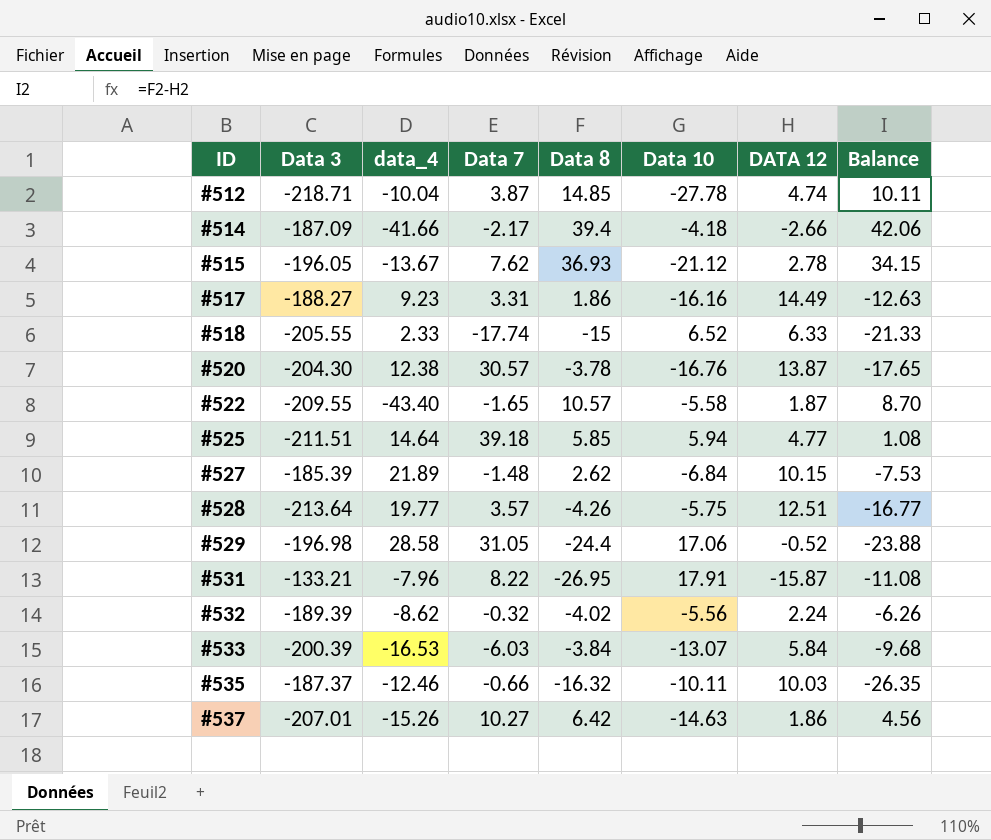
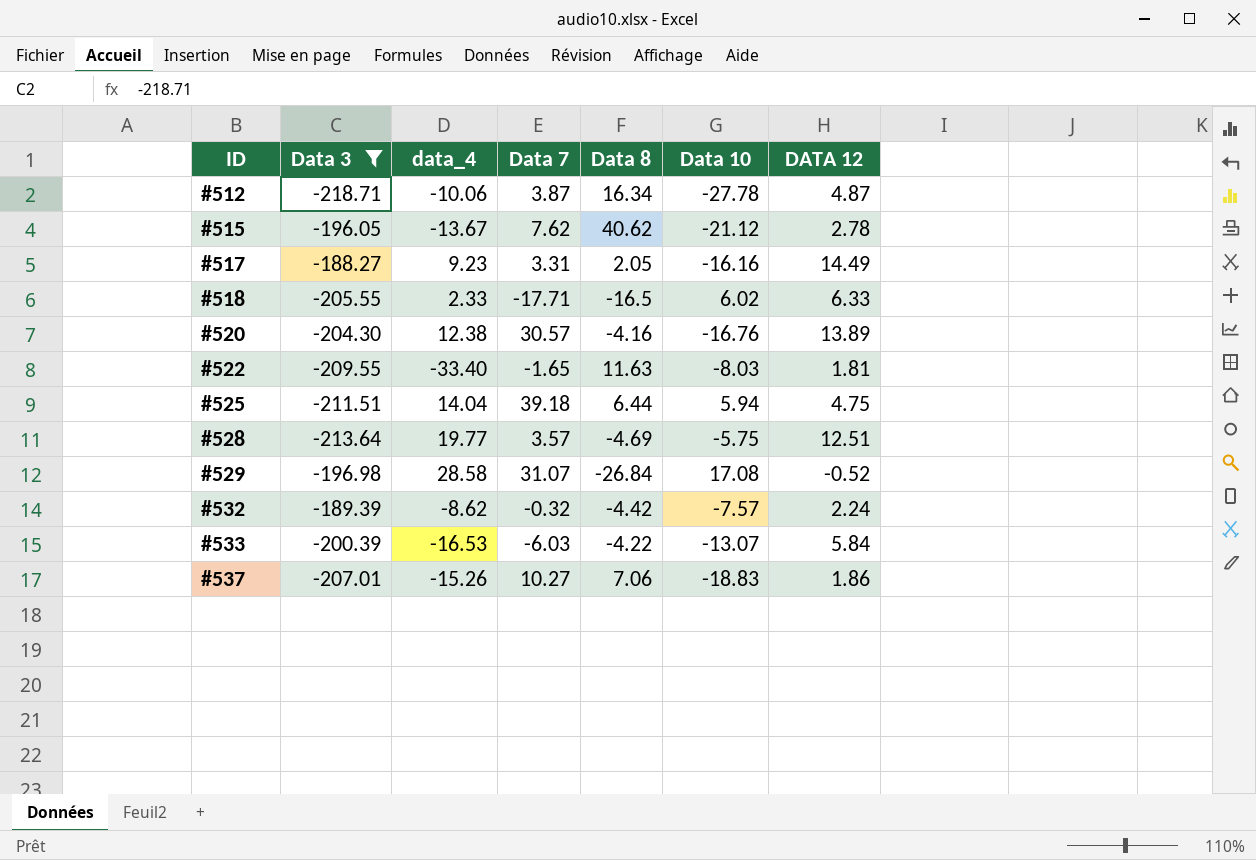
filter: none -> Data 3 <= -188.27
column Balance | formula: [Data 8] - [DATA 12] -> none
#512 | data_4: -10.04 -> -10.06
#512 | Data 8: 14.85 -> 16.34
#512 | DATA 12: 4.74 -> 4.87
#515 | Data 8: 36.93 -> 40.62
#517 | Data 8: 1.86 -> 2.05
#518 | Data 7: -17.74 -> -17.71
#518 | Data 8: -15 -> -16.5
#518 | Data 10: 6.52 -> 6.02
#520 | Data 8: -3.78 -> -4.16
#520 | DATA 12: 13.87 -> 13.89
#522 | data_4: -43.40 -> -33.40
#522 | Data 8: 10.57 -> 11.63
#522 | Data 10: -5.58 -> -8.03
#522 | DATA 12: 1.87 -> 1.81
#525 | data_4: 14.64 -> 14.04
#525 | Data 8: 5.85 -> 6.44
#525 | DATA 12: 4.77 -> 4.75
#528 | Data 8: -4.26 -> -4.69
#529 | Data 7: 31.05 -> 31.07
#529 | Data 8: -24.4 -> -26.84
#529 | Data 10: 17.06 -> 17.08
#532 | Data 8: -4.02 -> -4.42
#532 | Data 10: -5.56 -> -7.57
#533 | Data 8: -3.84 -> -4.22
#537 | Data 8: 6.42 -> 7.06
#537 | Data 10: -14.63 -> -18.83

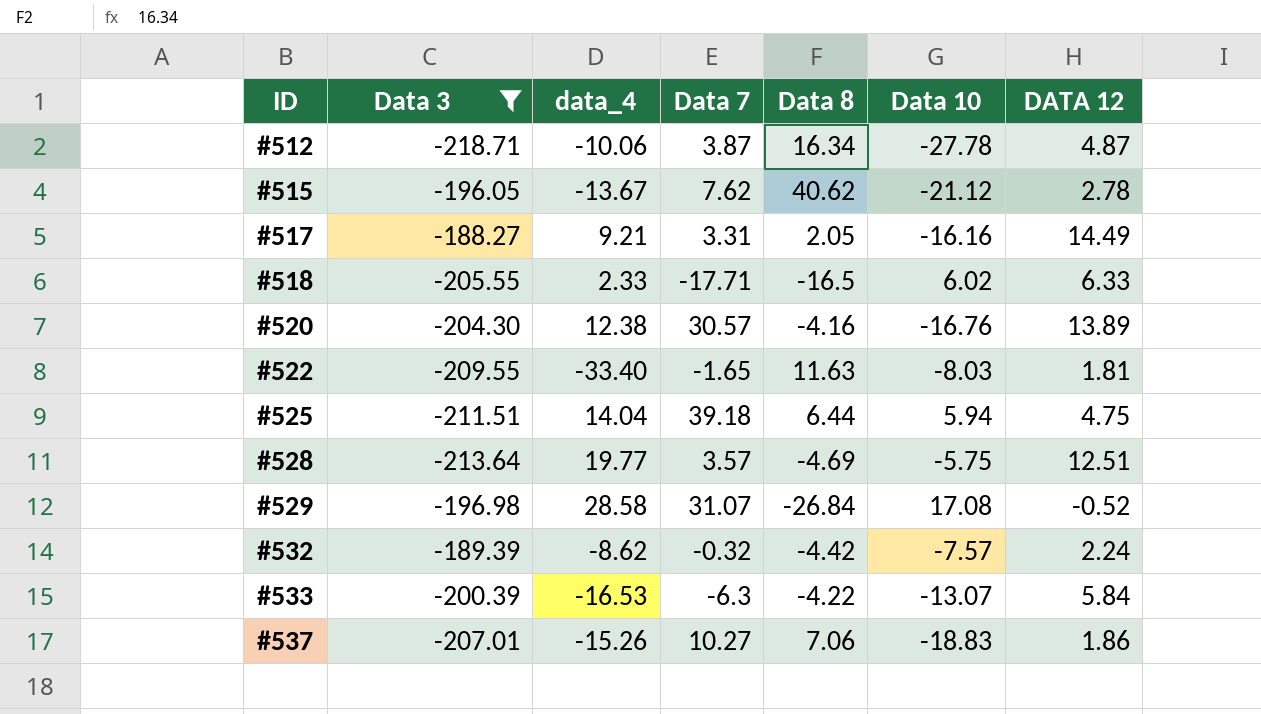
#517 | data_4: 9.23 -> 9.21
#533 | Data 7: -6.03 -> -6.3

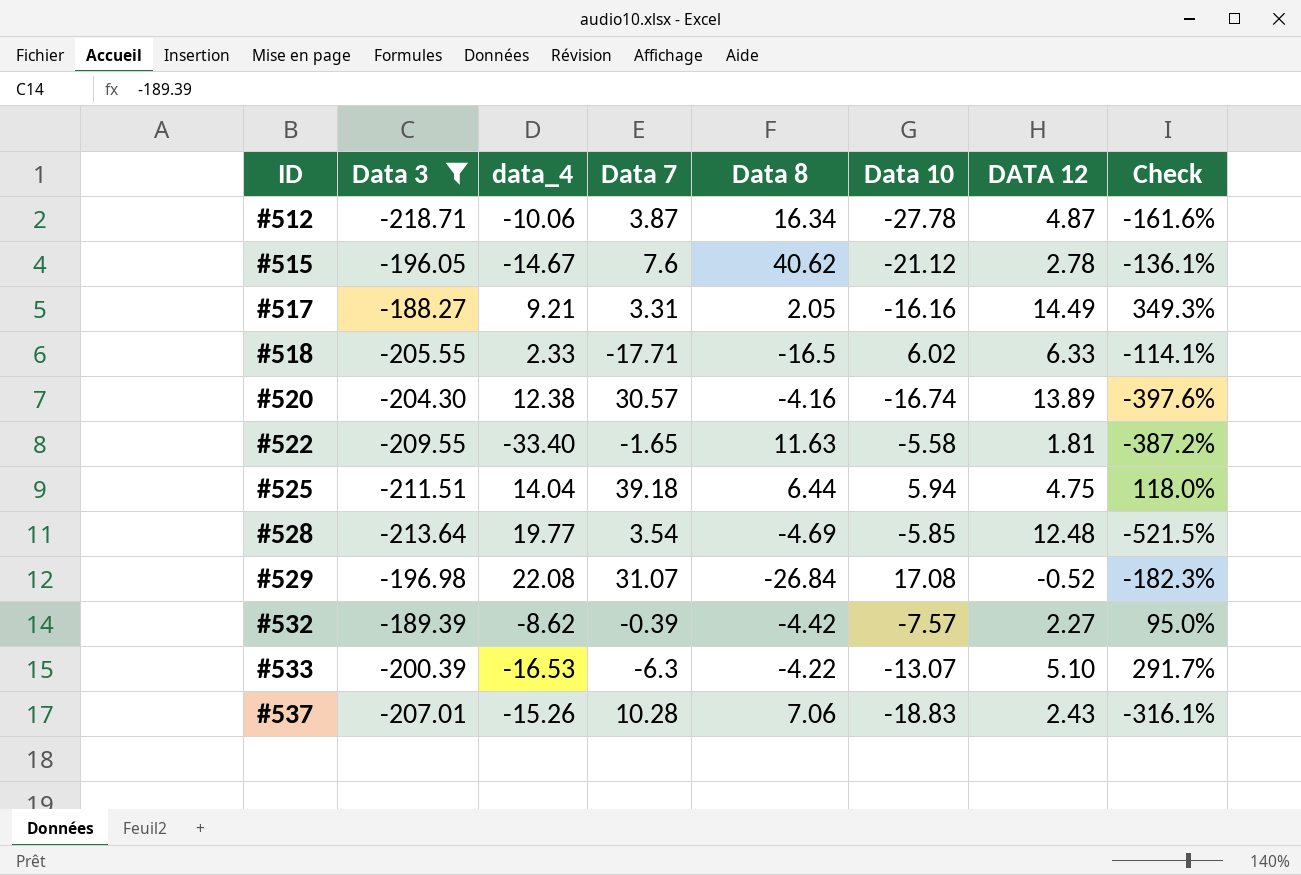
column Check | formula: none -> ([data_4] - [Data 8]) / [Data 8]
#515 | data_4: -13.67 -> -14.67
#515 | Data 7: 7.62 -> 7.6
#520 | Data 10: -16.76 -> -16.74
#522 | Data 10: -8.03 -> -5.58
#528 | Data 7: 3.57 -> 3.54
#528 | Data 10: -5.75 -> -5.85
#528 | DATA 12: 12.51 -> 12.48
#529 | data_4: 28.58 -> 22.08
#532 | Data 7: -0.32 -> -0.39
#532 | DATA 12: 2.24 -> 2.27
#533 | DATA 12: 5.84 -> 5.10
#537 | Data 7: 10.27 -> 10.28
#537 | DATA 12: 1.86 -> 2.43

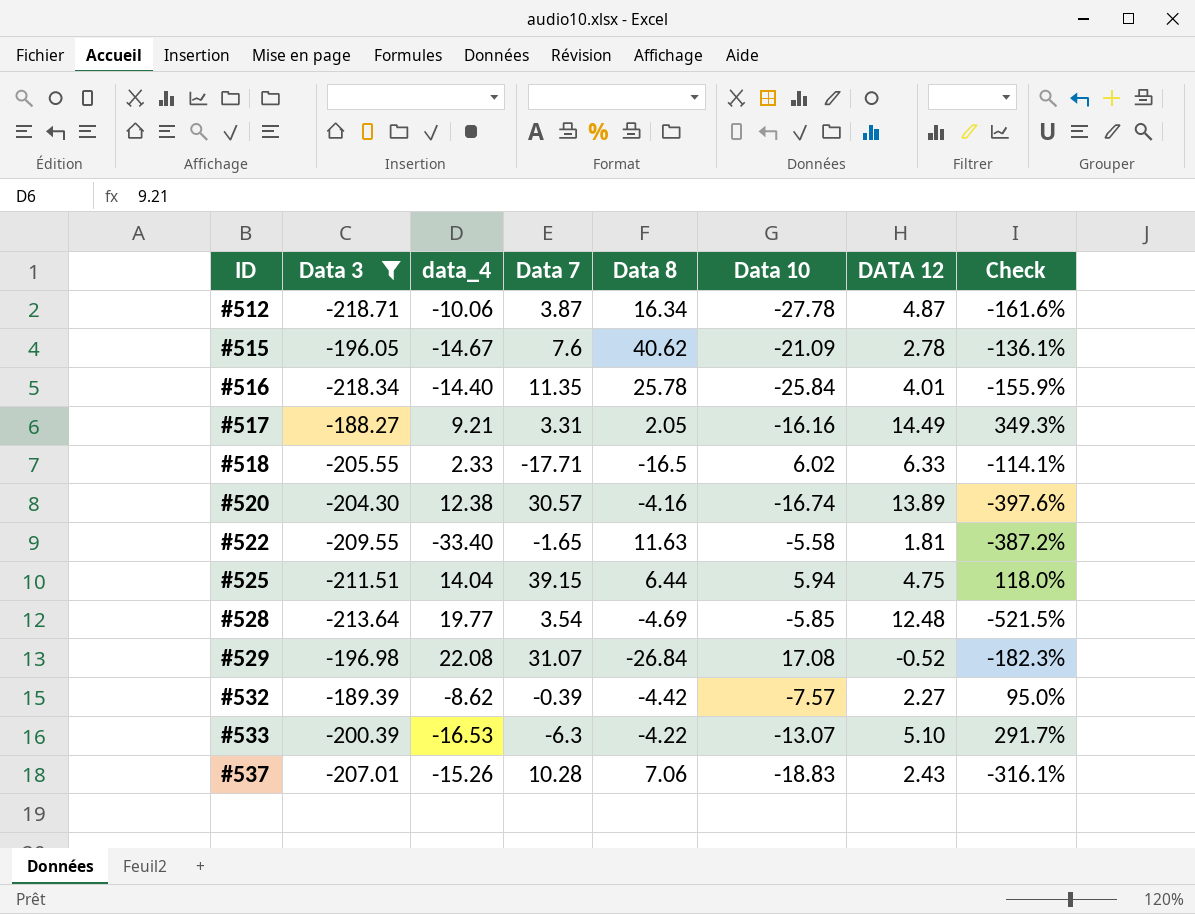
#515 | Data 10: -21.12 -> -21.09
row #516: none -> -218.34 | -14.40 | 11.35 | 25.78 | -25.84 | 4.01 | -155.9%
#525 | Data 7: 39.18 -> 39.15

